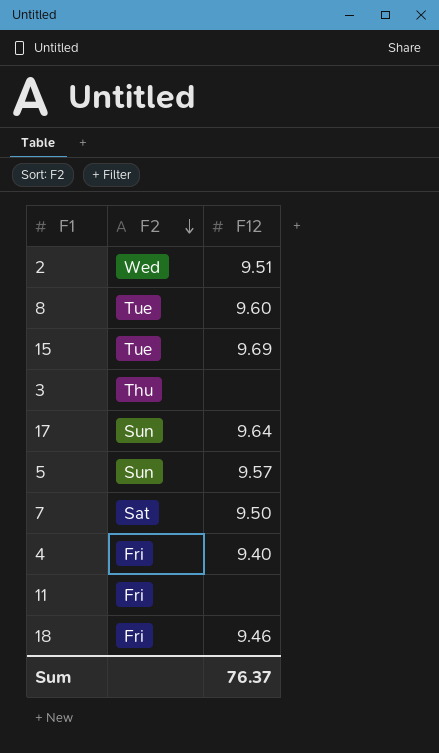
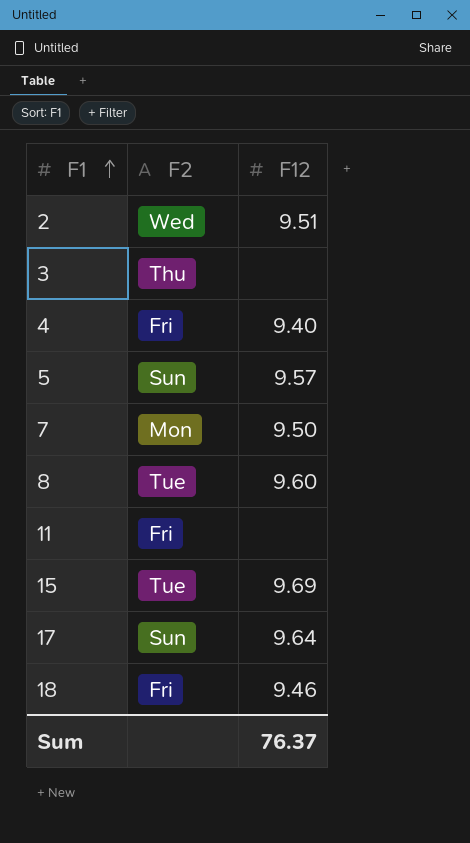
row order: F2 descending -> F1 ascending
7 | F2: Sat -> Mon

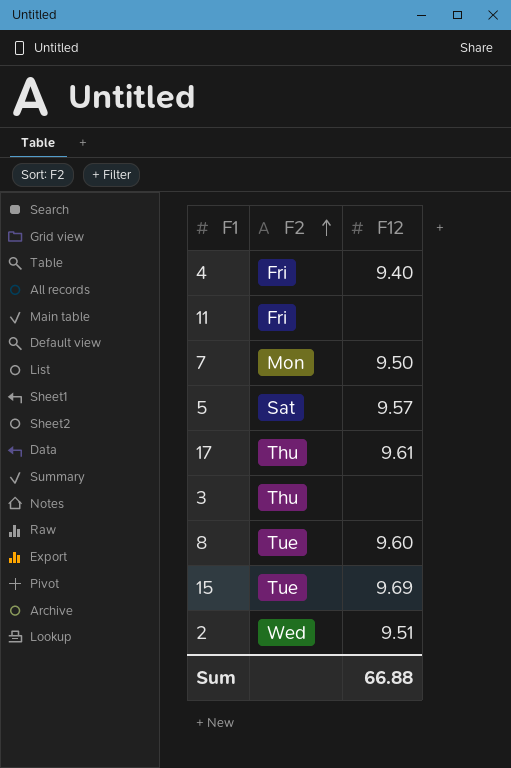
row order: F1 ascending -> F2 ascending
row 18: Fri | 9.46 -> none
5 | F2: Sun -> Sat
17 | F2: Sun -> Thu
17 | F12: 9.64 -> 9.61
Sum | F12: 76.37 -> 66.88

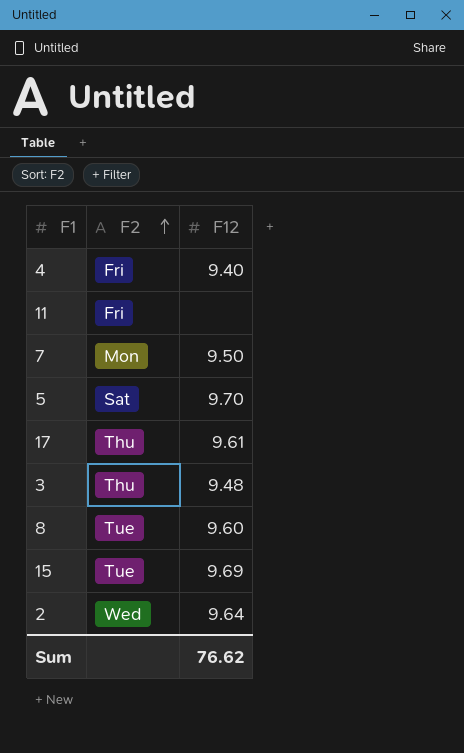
5 | F12: 9.57 -> 9.70
3 | F12: none -> 9.48
2 | F12: 9.51 -> 9.64
Sum | F12: 66.88 -> 76.62

